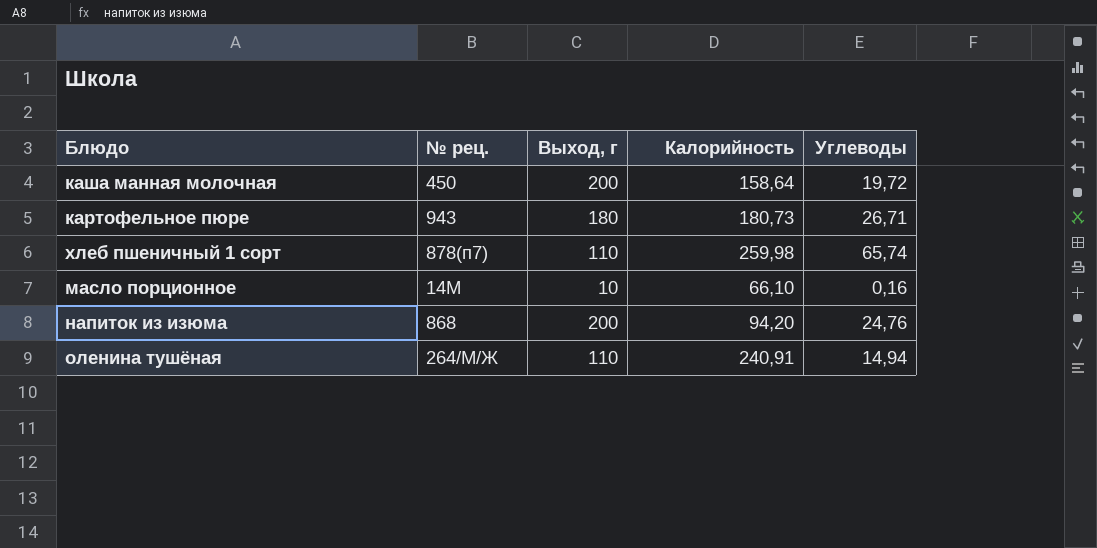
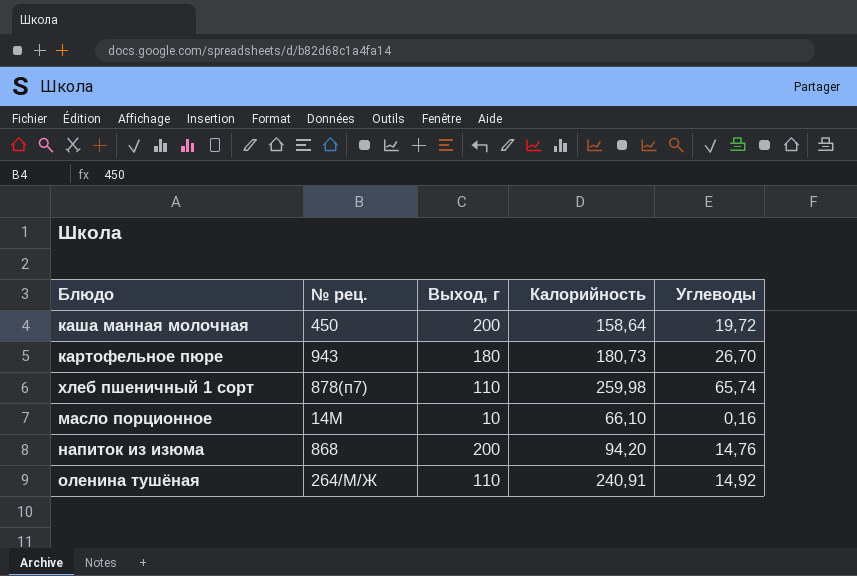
картофельное пюре | Углеводы: 26,71 -> 26,70
напиток из изюма | Углеводы: 24,76 -> 14,76
оленина тушёная | Углеводы: 14,94 -> 14,92

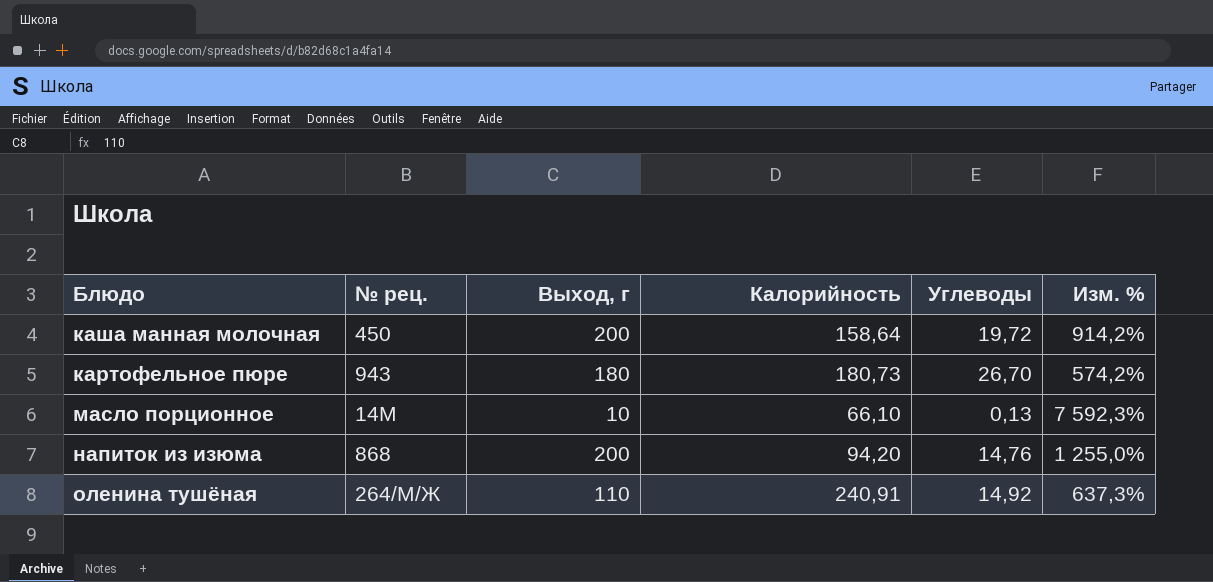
column Изм. % | formula: none -> ([Выход, г] - [Углеводы]) / [Углеводы]
row хлеб пшеничный 1 сорт: 878(п7) | 110 | 259,98 | 65,74 -> none
масло порционное | Углеводы: 0,16 -> 0,13

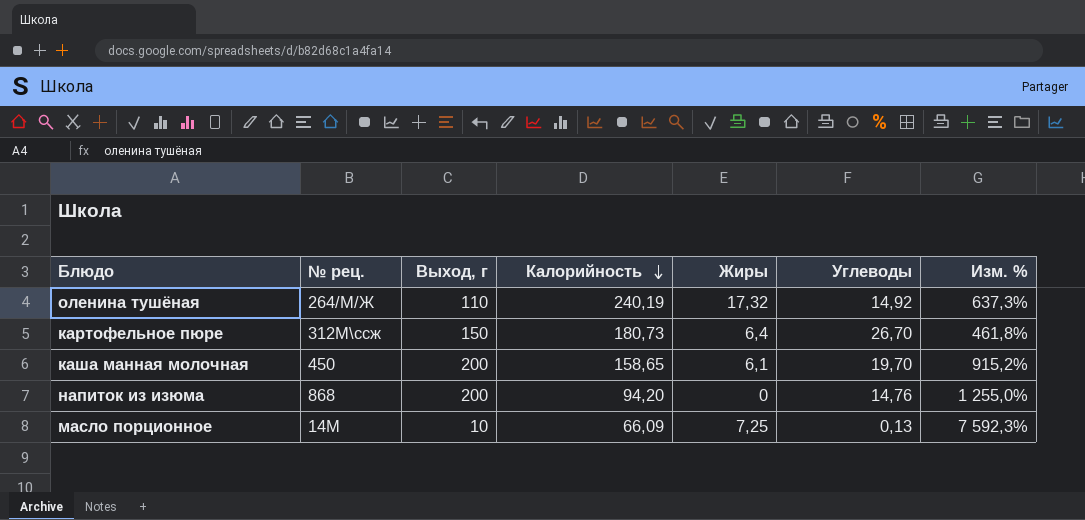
row order: none -> Калорийность descending
column Жиры | position: none -> 5
оленина тушёная | Калорийность: 240,91 -> 240,19
картофельное пюре | № рец.: 943 -> 312М\ссж
картофельное пюре | Выход, г: 180 -> 150
картофельное пюре | Изм. %: 574,2% -> 461,8%
каша манная молочная | Калорийность: 158,64 -> 158,65
каша манная молочная | Углеводы: 19,72 -> 19,70
каша манная молочная | Изм. %: 914,2% -> 915,2%
масло порционное | Калорийность: 66,10 -> 66,09

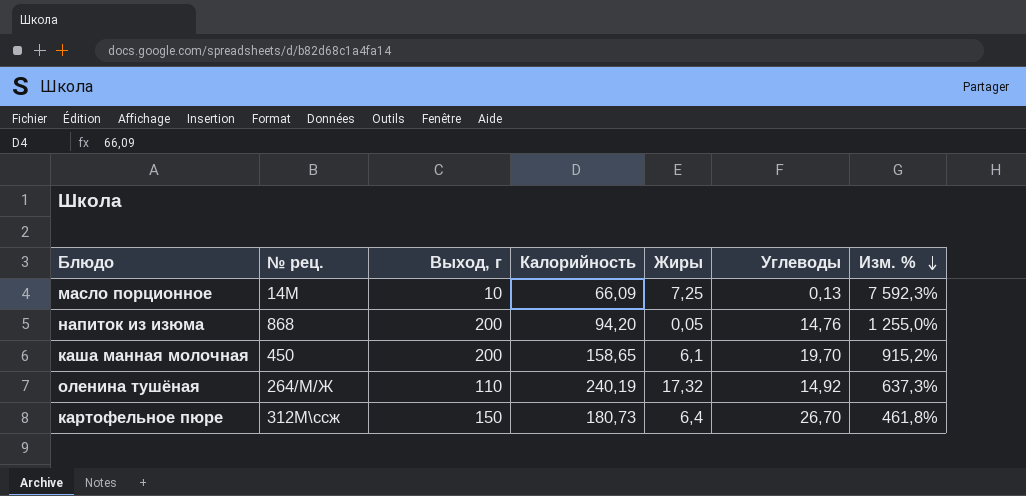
row order: Калорийность descending -> Изм. % descending
напиток из изюма | Жиры: 0 -> 0,05

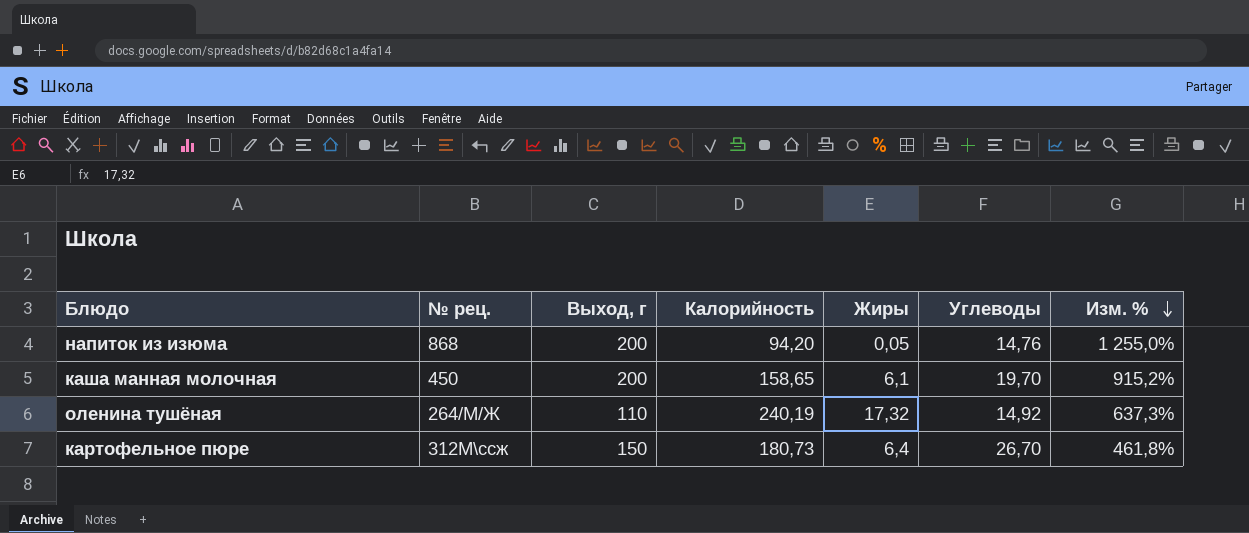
row масло порционное: 14М | 10 | 66,09 | 7,25 | 0,13 | 7 592,3% -> none

